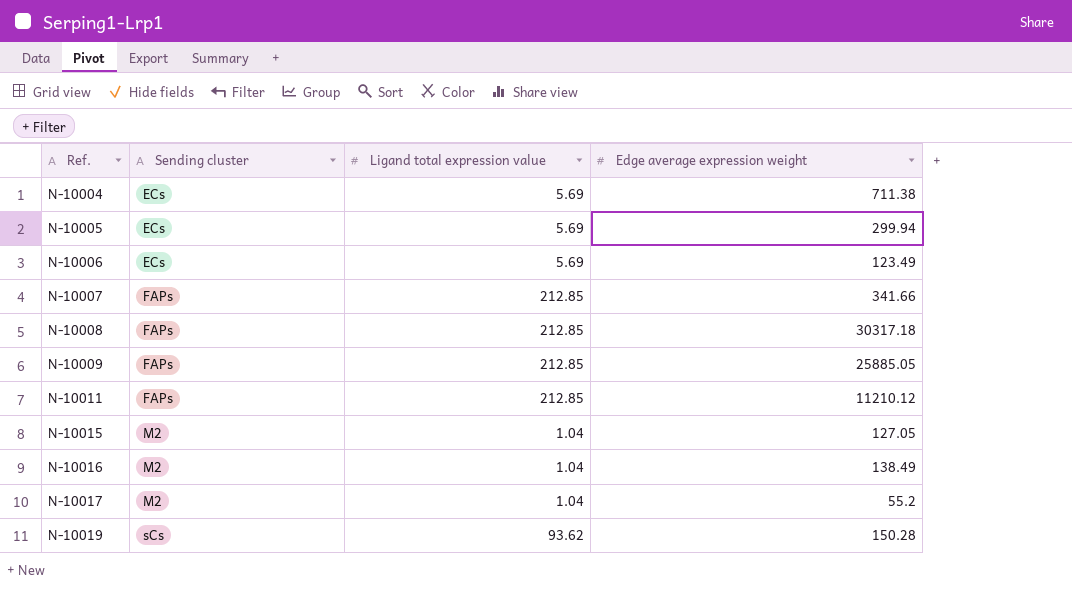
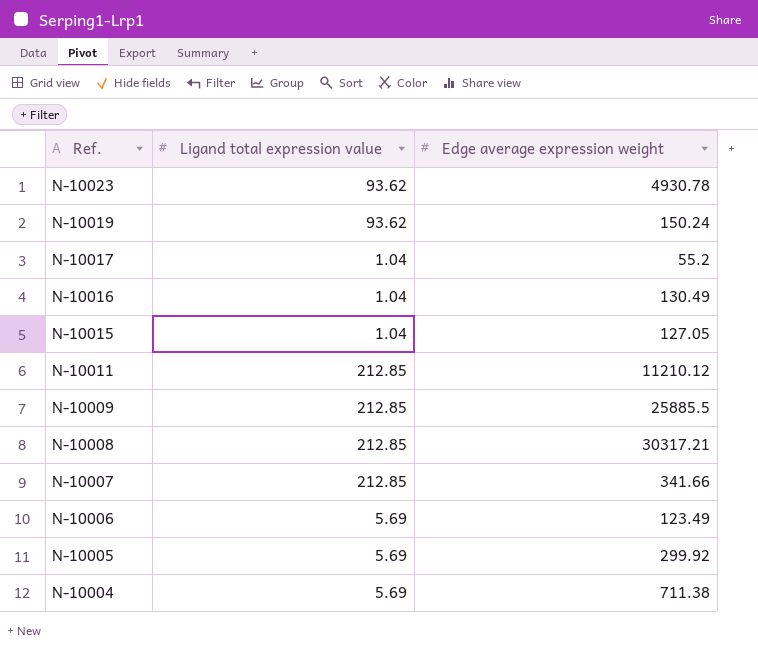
row order: Ref. ascending -> Ref. descending
column Sending cluster | position: 2 -> none
row N-10023: none -> 93.62 | 4930.78
N-10019 | Edge average expression weight: 150.28 -> 150.24
N-10016 | Edge average expression weight: 138.49 -> 130.49
N-10009 | Edge average expression weight: 25885.05 -> 25885.5
N-10008 | Edge average expression weight: 30317.18 -> 30317.21
N-10005 | Edge average expression weight: 299.94 -> 299.92

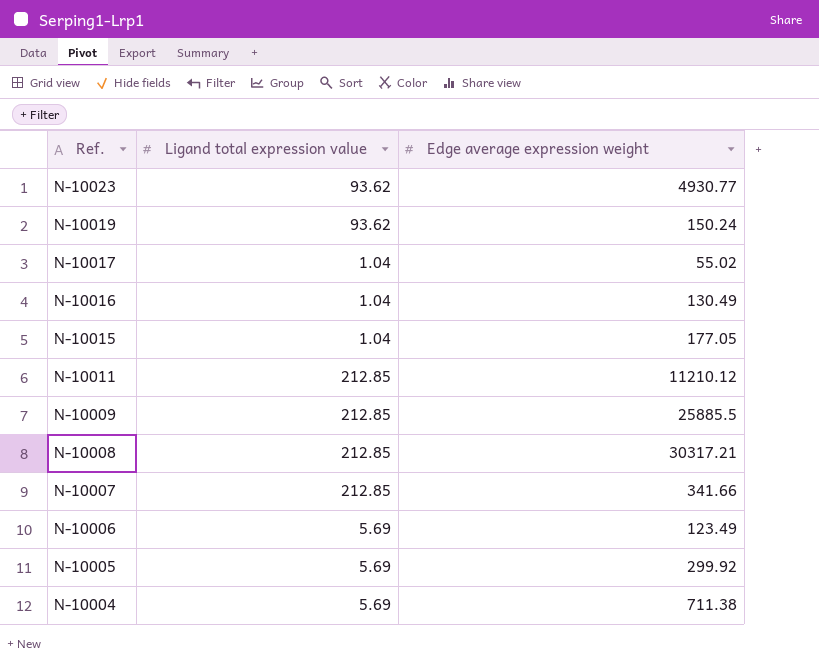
N-10023 | Edge average expression weight: 4930.78 -> 4930.77
N-10017 | Edge average expression weight: 55.2 -> 55.02
N-10015 | Edge average expression weight: 127.05 -> 177.05

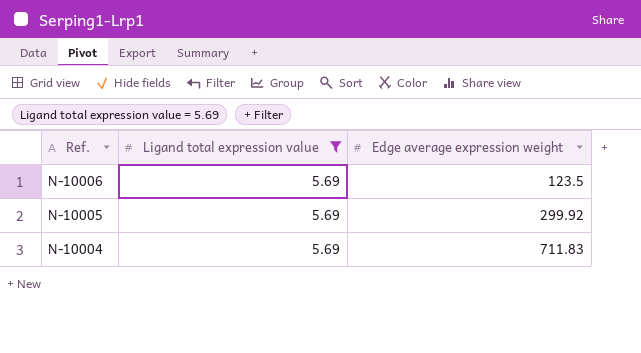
filter: none -> Ligand total expression value = 5.69
N-10006 | Edge average expression weight: 123.49 -> 123.5
N-10004 | Edge average expression weight: 711.38 -> 711.83

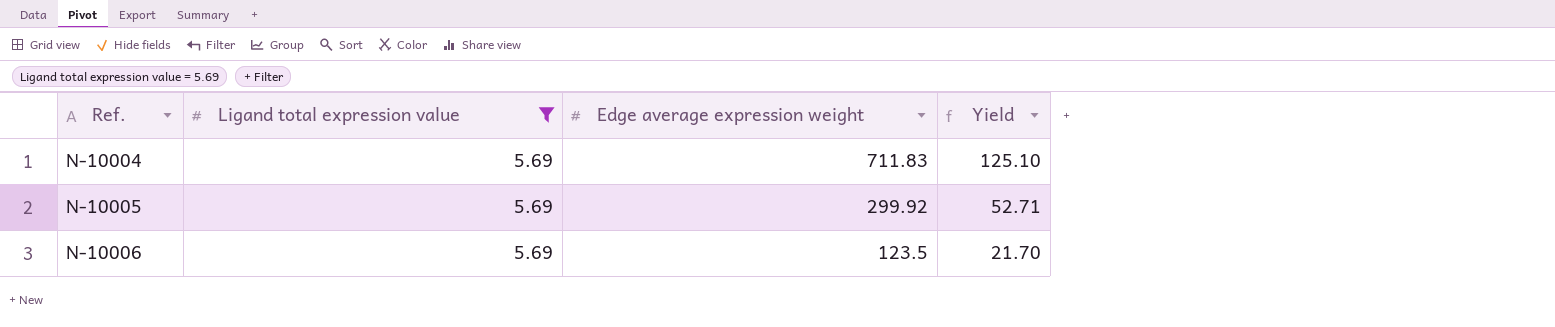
row order: Ref. descending -> Ref. ascending
column Yield | formula: none -> [Edge average expression weight] / [Ligand total expression value]

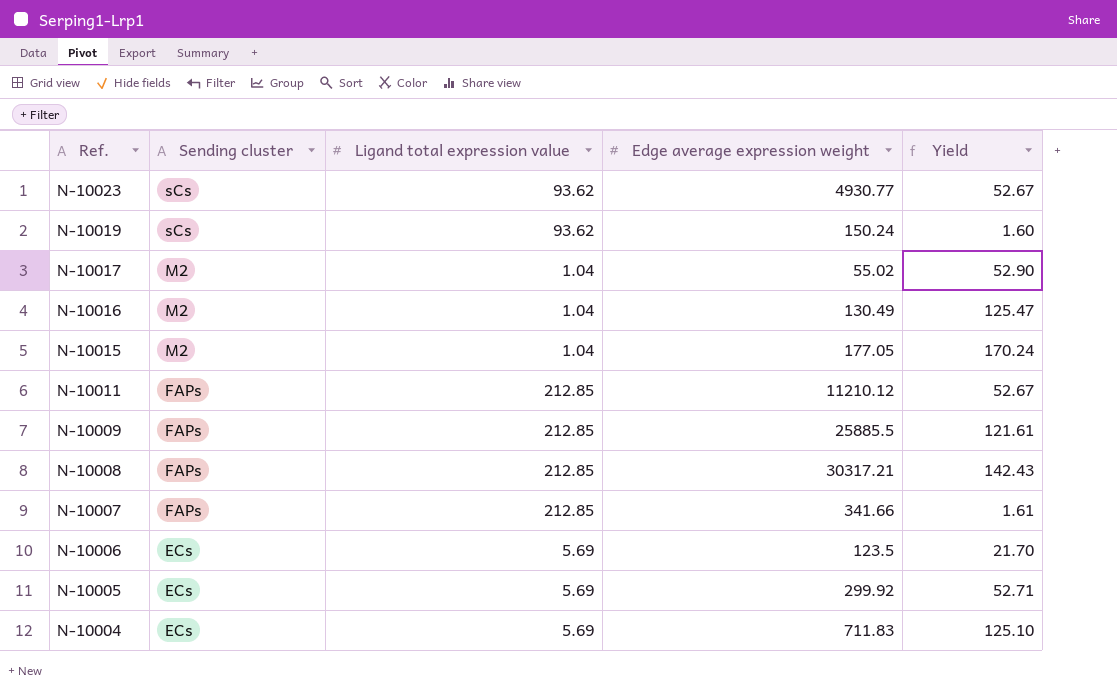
filter: Ligand total expression value = 5.69 -> none
row order: Ref. ascending -> Ref. descending
column Sending cluster | position: none -> 2

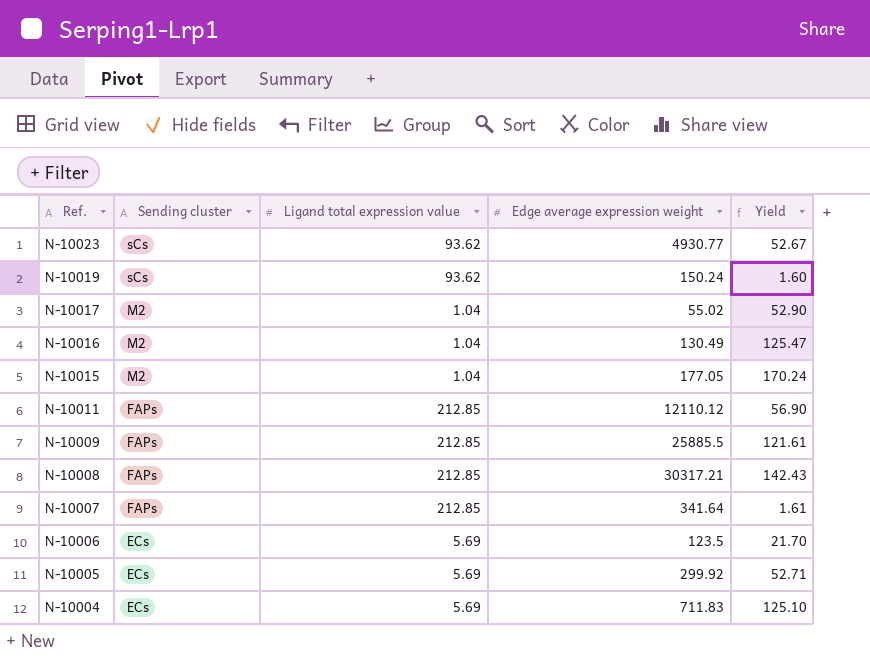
N-10011 | Edge average expression weight: 11210.12 -> 12110.12
N-10011 | Yield: 52.67 -> 56.90
N-10007 | Edge average expression weight: 341.66 -> 341.64

